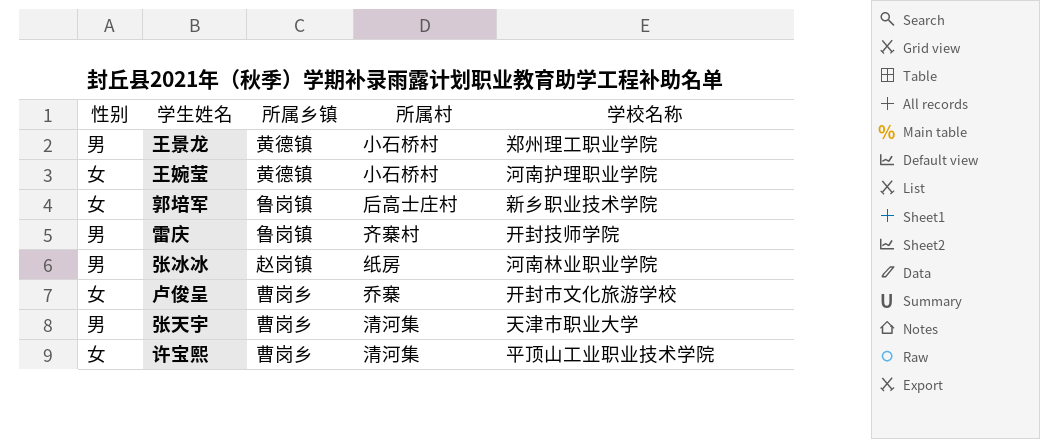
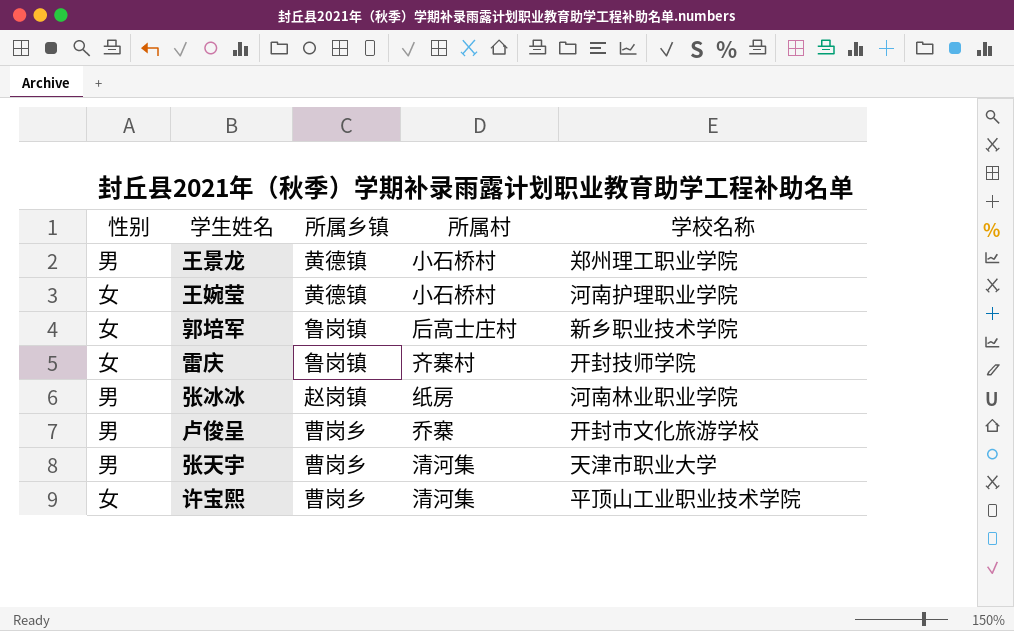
雷庆 | 性别: 男 -> 女
卢俊呈 | 性别: 女 -> 男

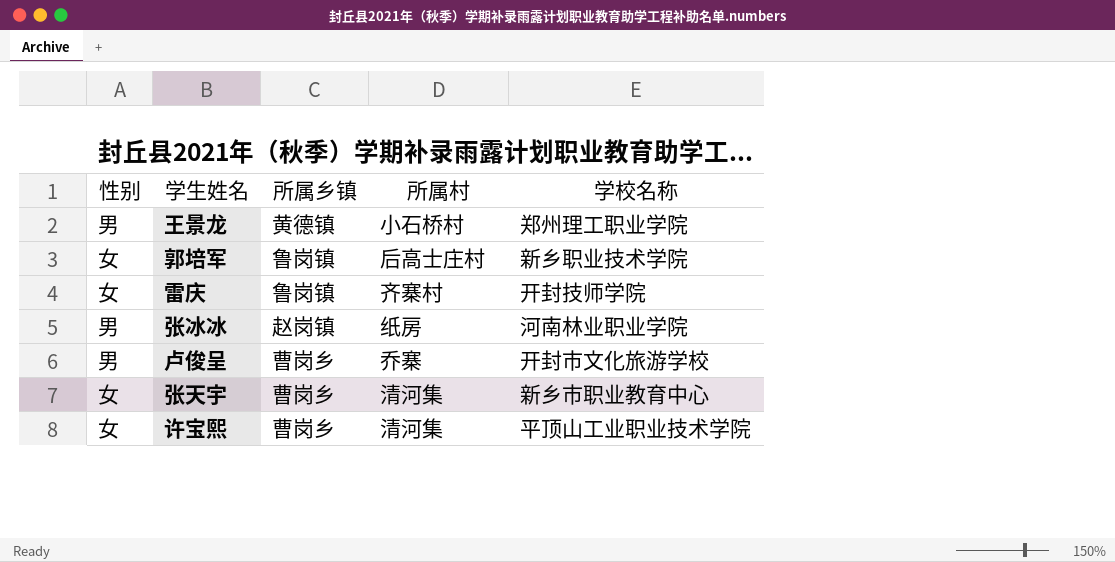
row 王婉莹: 女 | 黄德镇 | 小石桥村 | 河南护理职业学院 -> none
张天宇 | 性别: 男 -> 女
张天宇 | 学校名称: 天津市职业大学 -> 新乡市职业教育中心

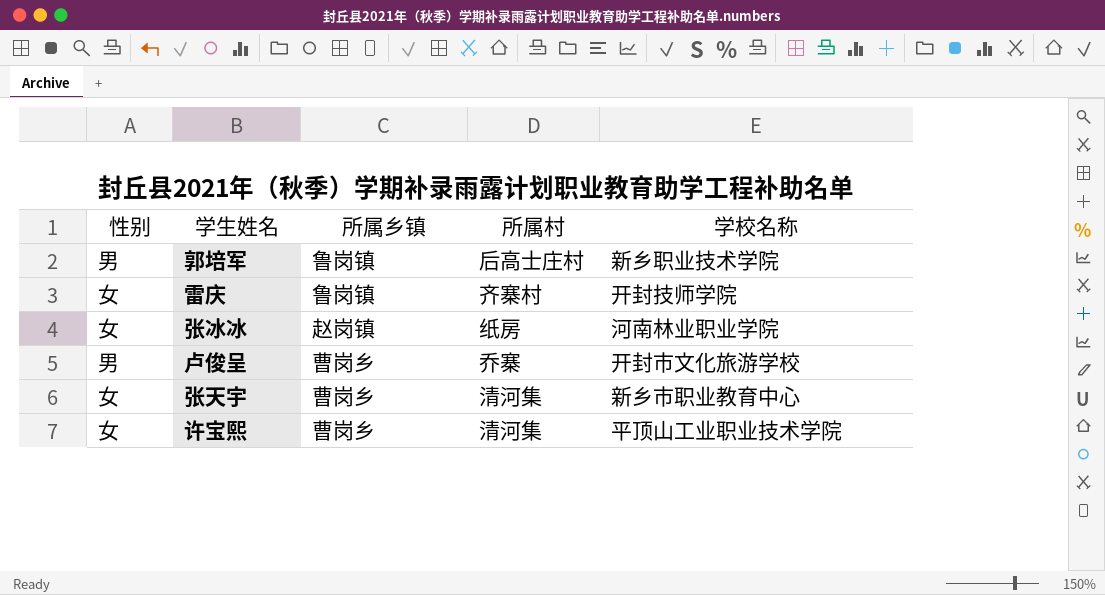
row 王景龙: 男 | 黄德镇 | 小石桥村 | 郑州理工职业学院 -> none
郭培军 | 性别: 女 -> 男
张冰冰 | 性别: 男 -> 女

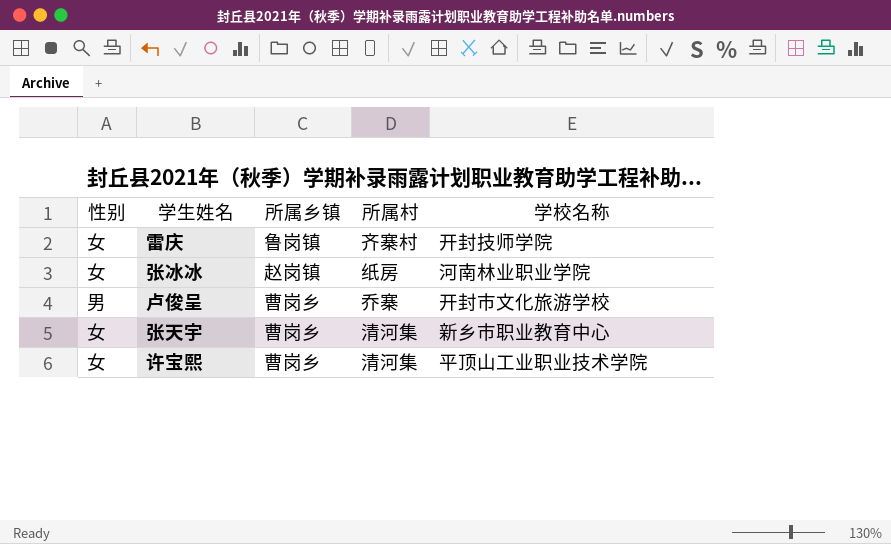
row 郭培军: 男 | 鲁岗镇 | 后高士庄村 | 新乡职业技术学院 -> none

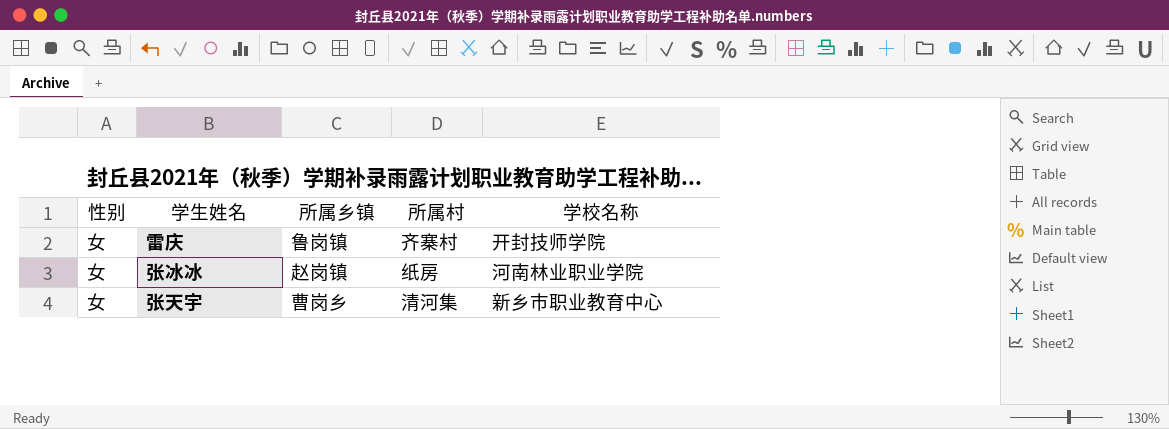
row 卢俊呈: 男 | 曹岗乡 | 乔寨 | 开封市文化旅游学校 -> none
row 许宝熙: 女 | 曹岗乡 | 清河集 | 平顶山工业职业技术学院 -> none

